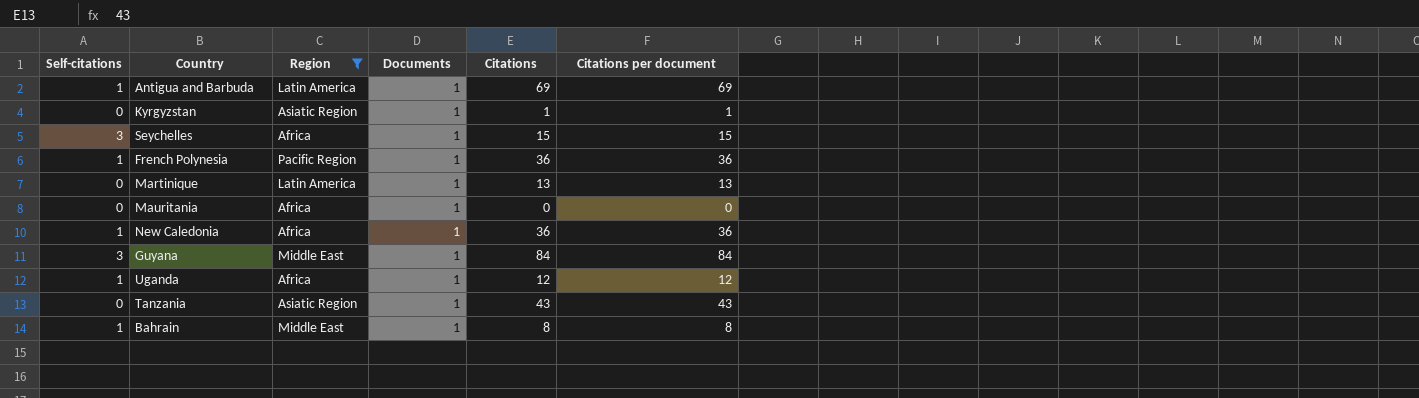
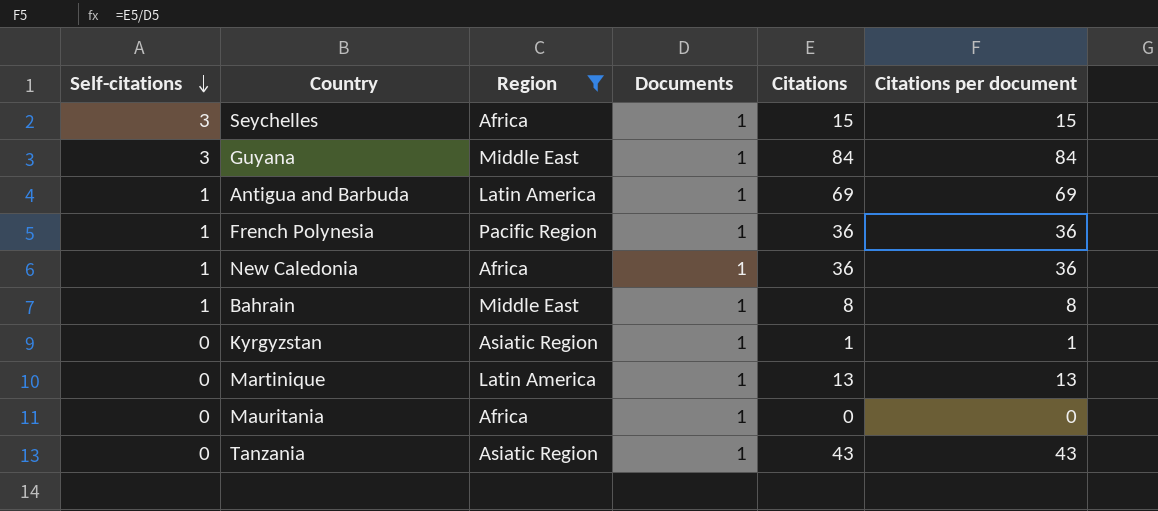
row order: none -> Self-citations descending
row Uganda: 1 | Africa | 1 | 12 | 12 -> none

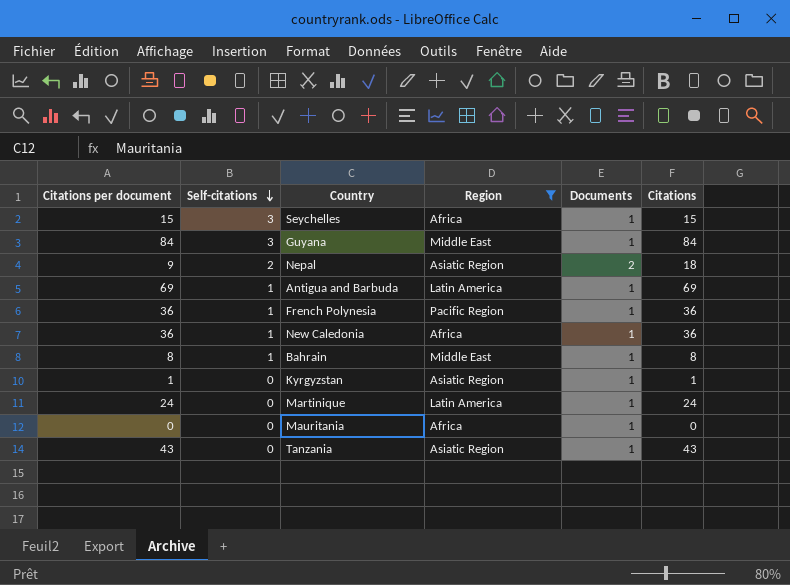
column Citations per document | position: 6 -> 1
row Nepal: none -> 9 | 2 | Asiatic Region | 2 | 18
Martinique | Citations per document: 13 -> 24
Martinique | Citations: 13 -> 24

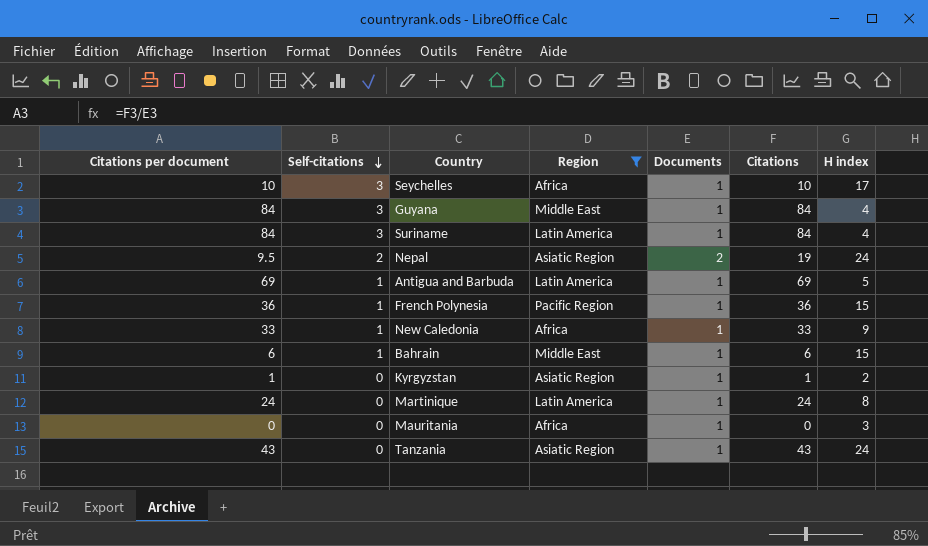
column H index | position: none -> 7
Seychelles | Citations per document: 15 -> 10
Seychelles | Citations: 15 -> 10
row Suriname: none -> 84 | 3 | Latin America | 1 | 84 | 4
Nepal | Citations per document: 9 -> 9.5
Nepal | Citations: 18 -> 19
New Caledonia | Citations per document: 36 -> 33
New Caledonia | Citations: 36 -> 33
Bahrain | Citations per document: 8 -> 6
Bahrain | Citations: 8 -> 6

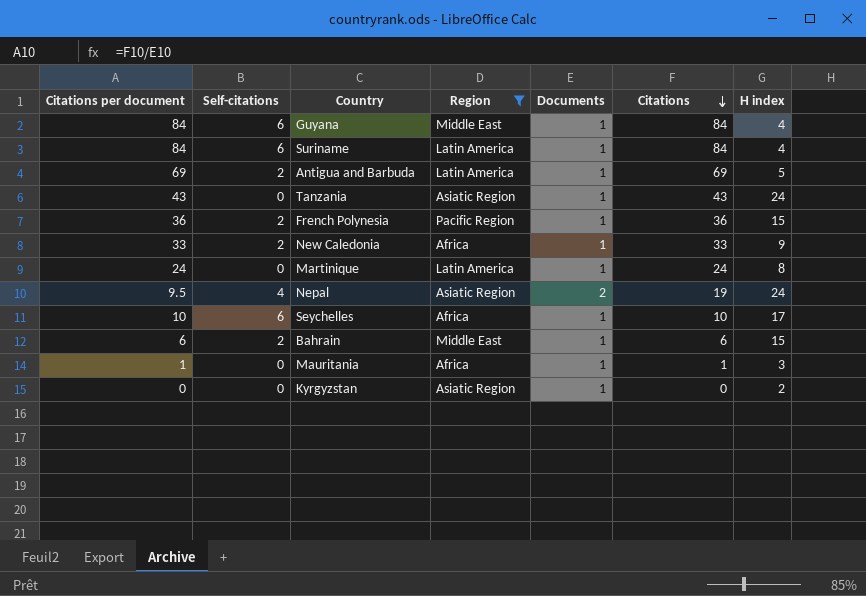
row order: Self-citations descending -> Citations descending
Guyana | Self-citations: 3 -> 6
Suriname | Self-citations: 3 -> 6
Antigua and Barbuda | Self-citations: 1 -> 2
French Polynesia | Self-citations: 1 -> 2
New Caledonia | Self-citations: 1 -> 2
Nepal | Self-citations: 2 -> 4
Seychelles | Self-citations: 3 -> 6
Bahrain | Self-citations: 1 -> 2
Mauritania | Citations per document: 0 -> 1
Mauritania | Citations: 0 -> 1
Kyrgyzstan | Citations per document: 1 -> 0
Kyrgyzstan | Citations: 1 -> 0

